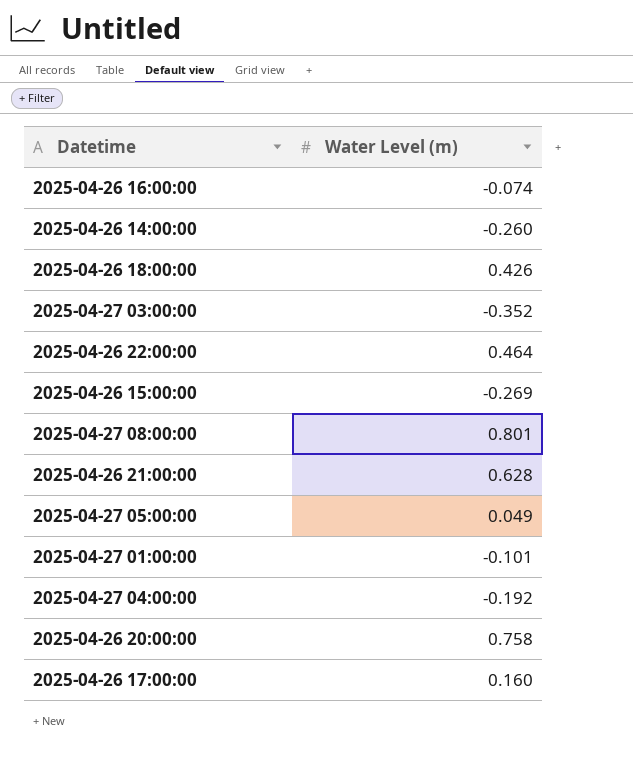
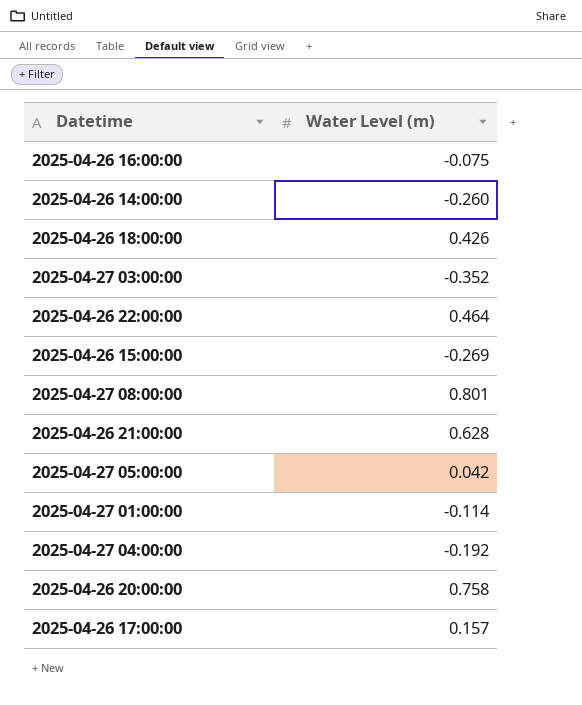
2025-04-26 16:00:00 | Water Level (m): -0.074 -> -0.075
2025-04-27 05:00:00 | Water Level (m): 0.049 -> 0.042
2025-04-27 01:00:00 | Water Level (m): -0.101 -> -0.114
2025-04-26 17:00:00 | Water Level (m): 0.160 -> 0.157

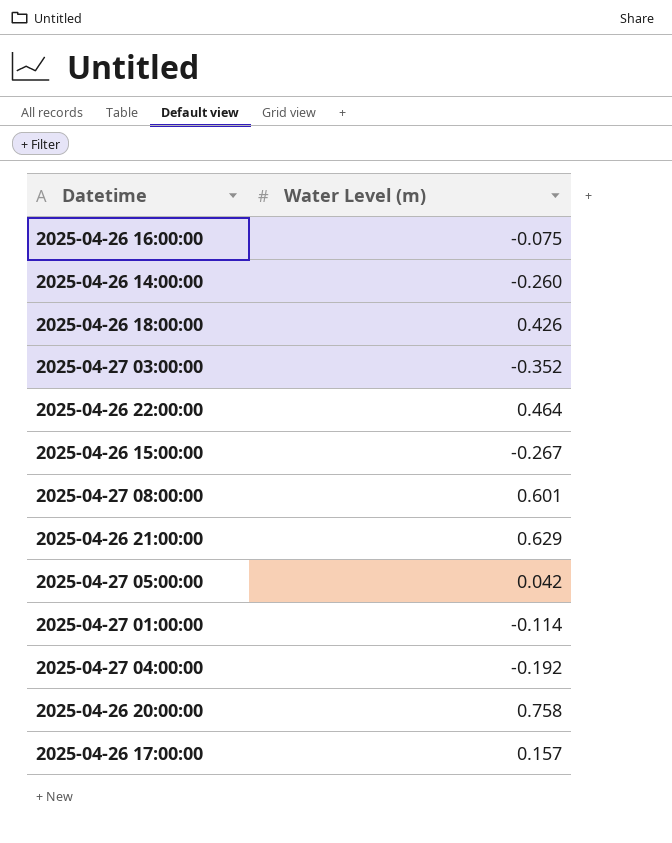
2025-04-26 15:00:00 | Water Level (m): -0.269 -> -0.267
2025-04-27 08:00:00 | Water Level (m): 0.801 -> 0.601
2025-04-26 21:00:00 | Water Level (m): 0.628 -> 0.629

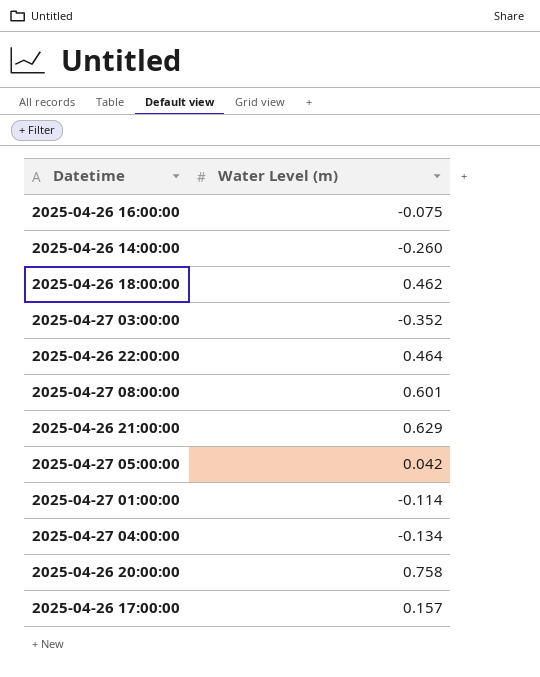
row 2025-04-26 15:00:00: -0.267 -> none
2025-04-26 18:00:00 | Water Level (m): 0.426 -> 0.462
2025-04-27 04:00:00 | Water Level (m): -0.192 -> -0.134

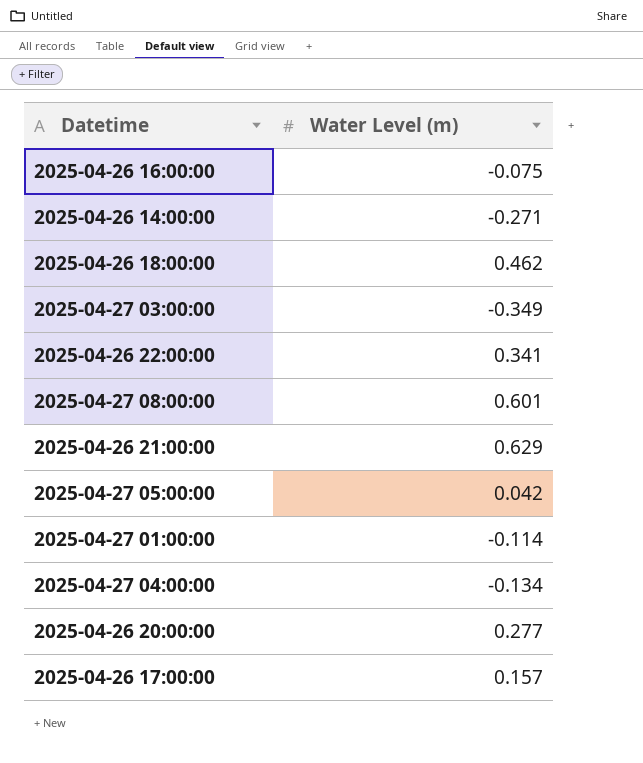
2025-04-26 14:00:00 | Water Level (m): -0.260 -> -0.271
2025-04-27 03:00:00 | Water Level (m): -0.352 -> -0.349
2025-04-26 22:00:00 | Water Level (m): 0.464 -> 0.341
2025-04-26 20:00:00 | Water Level (m): 0.758 -> 0.277

